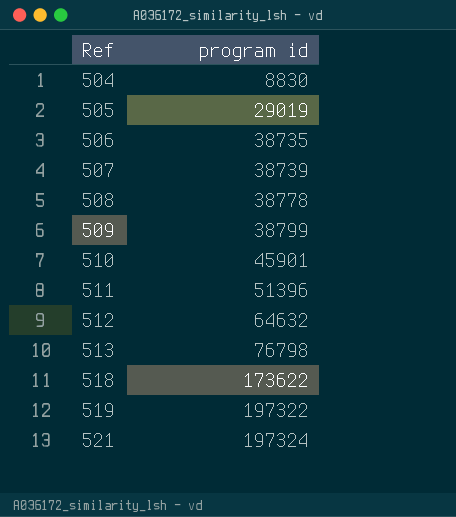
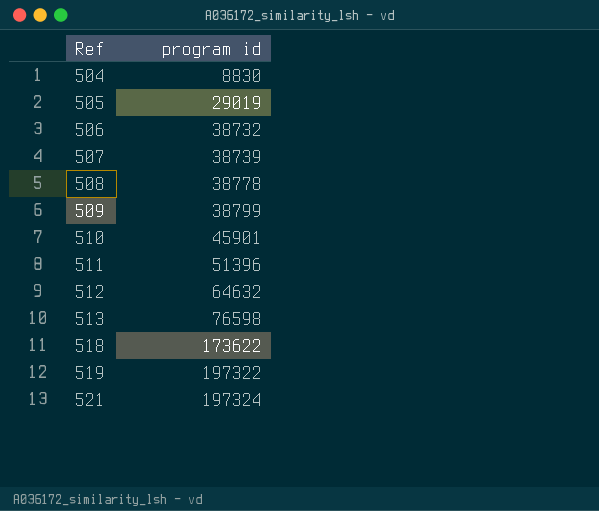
506 | program id: 38735 -> 38732
513 | program id: 76798 -> 76598

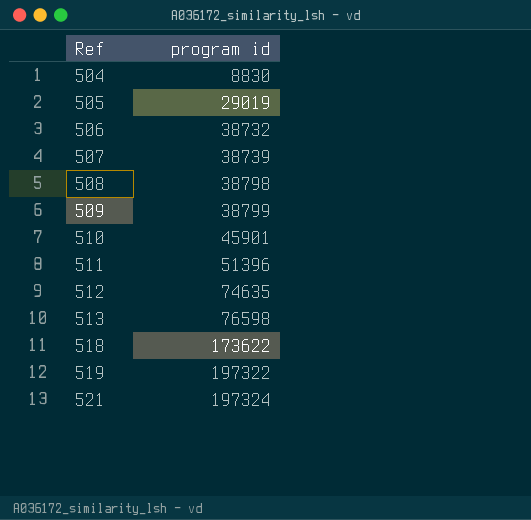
508 | program id: 38778 -> 38798
512 | program id: 64632 -> 74635

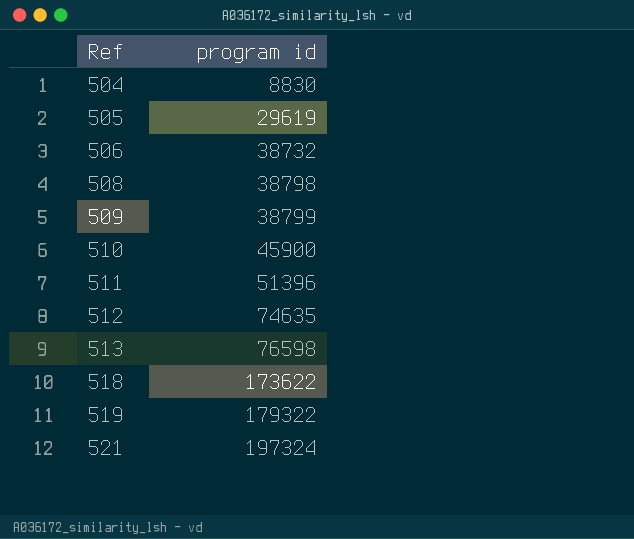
row 507: 38739 -> none
505 | program id: 29019 -> 29619
510 | program id: 45901 -> 45900
519 | program id: 197322 -> 179322

